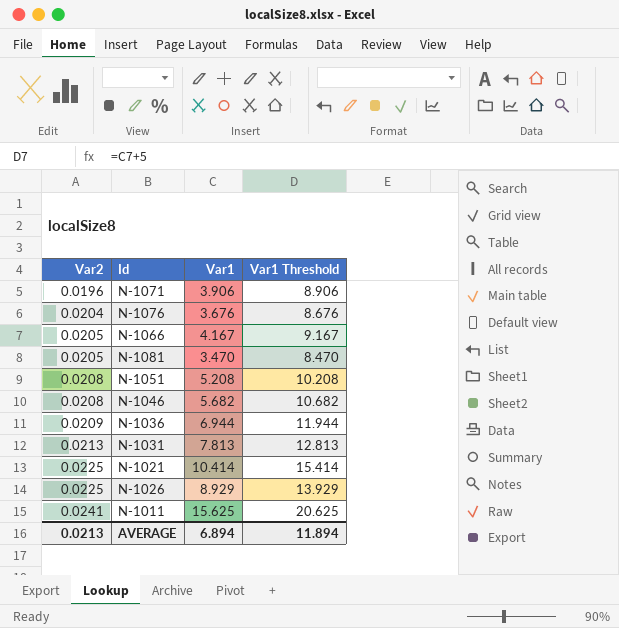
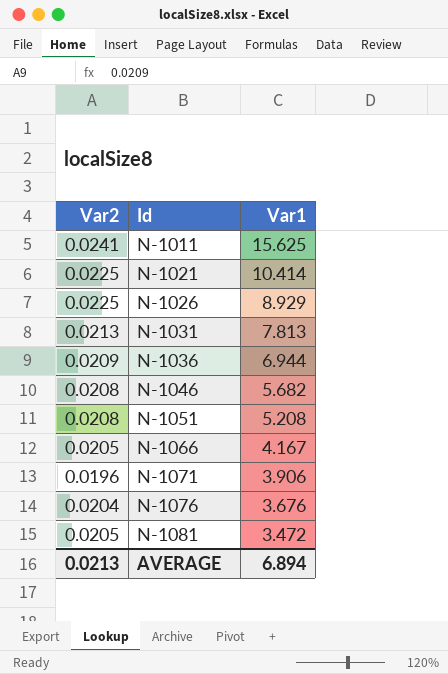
row order: Var2 ascending -> Id ascending
column Var1 Threshold | formula: [Var1] + 5 -> none
N-1081 | Var1: 3.470 -> 3.472

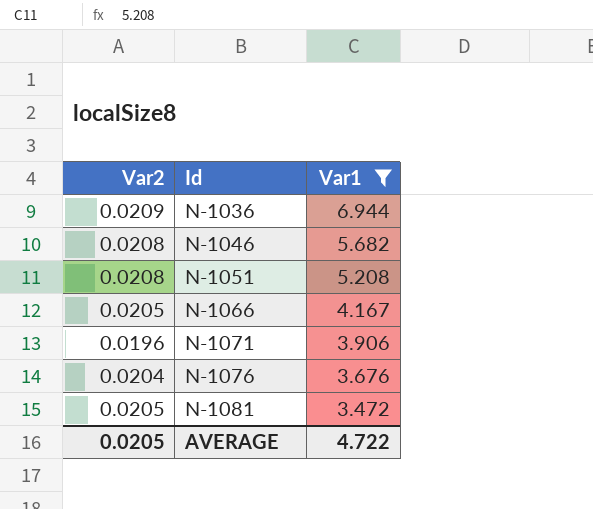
filter: none -> Var1 <= 6.944
AVERAGE | Var2: 0.0213 -> 0.0205
AVERAGE | Var1: 6.894 -> 4.722

